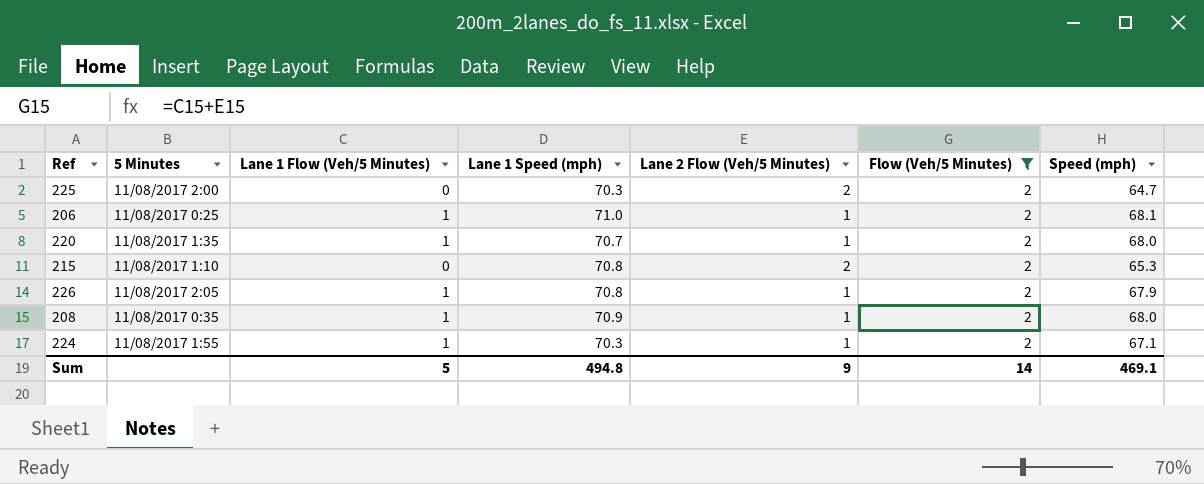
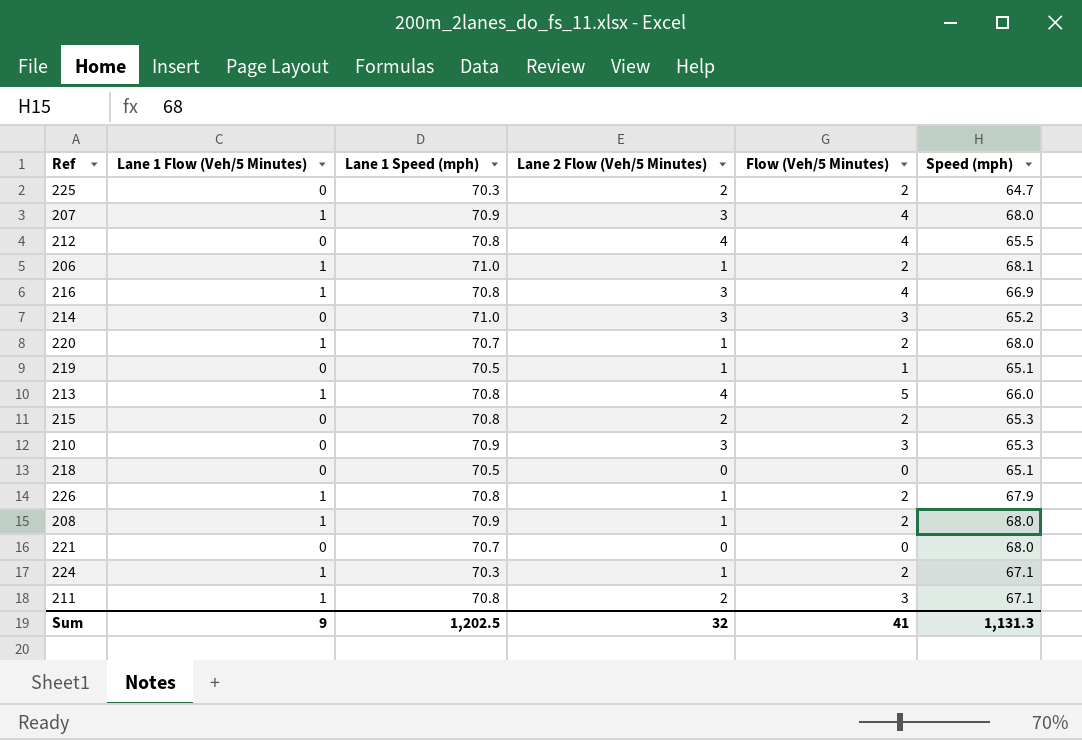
filter: Flow (Veh/5 Minutes) = 2 -> none
column 5 Minutes | position: 2 -> none
Sum | Lane 1 Flow (Veh/5 Minutes): 5 -> 9
Sum | Lane 1 Speed (mph): 494.8 -> 1,202.5
Sum | Lane 2 Flow (Veh/5 Minutes): 9 -> 32
Sum | Flow (Veh/5 Minutes): 14 -> 41
Sum | Speed (mph): 469.1 -> 1,131.3

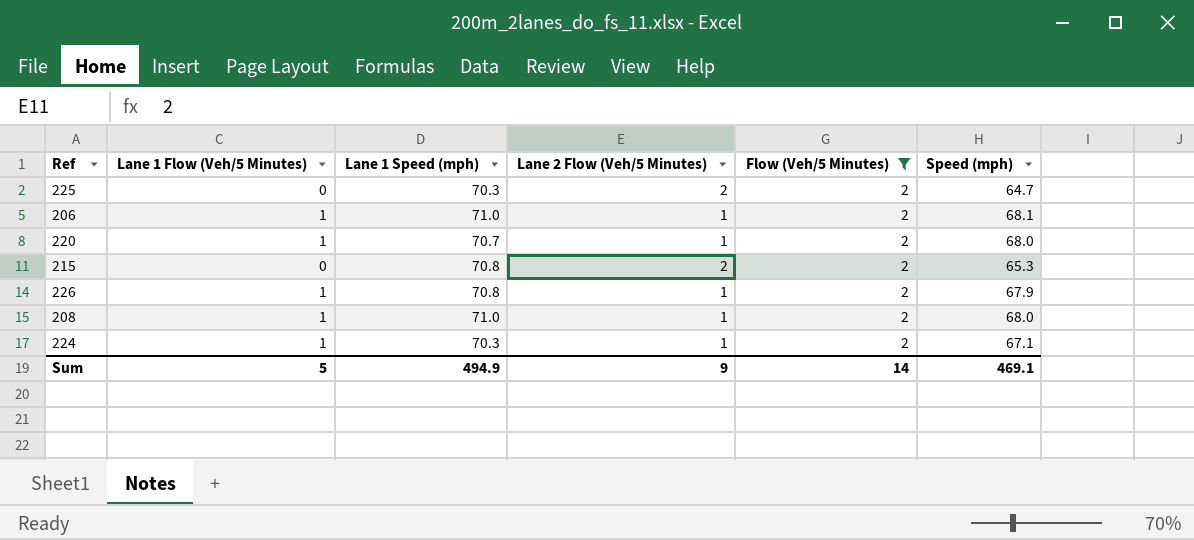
filter: none -> Flow (Veh/5 Minutes) = 2
208 | Lane 1 Speed (mph): 70.9 -> 71.0
Sum | Lane 1 Flow (Veh/5 Minutes): 9 -> 5
Sum | Lane 1 Speed (mph): 1,202.5 -> 494.9
Sum | Lane 2 Flow (Veh/5 Minutes): 32 -> 9
Sum | Flow (Veh/5 Minutes): 41 -> 14
Sum | Speed (mph): 1,131.3 -> 469.1

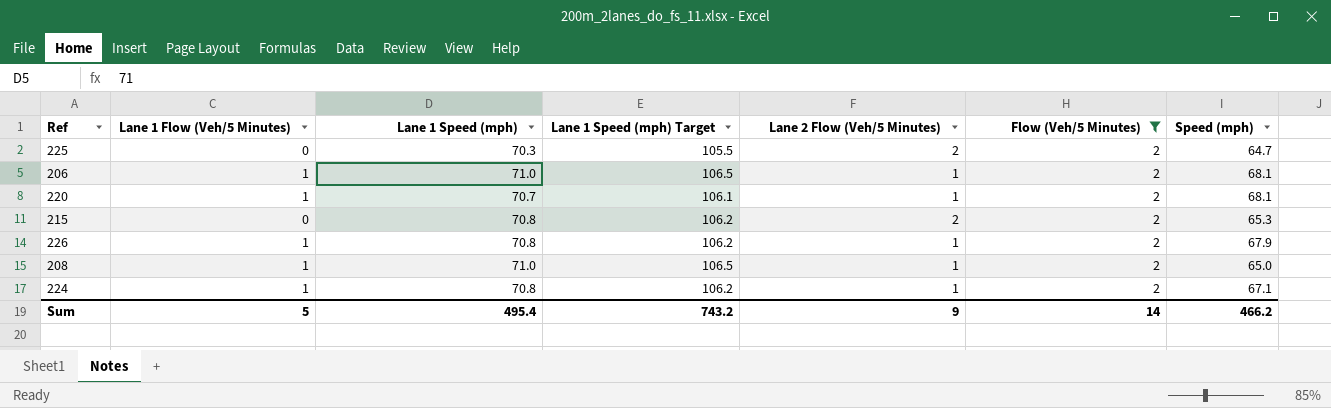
column Lane 1 Speed (mph) Target | formula: none -> [Lane 1 Speed (mph)] * 1.5
220 | Speed (mph): 68.0 -> 68.1
208 | Speed (mph): 68.0 -> 65.0
224 | Lane 1 Speed (mph): 70.3 -> 70.8
Sum | Lane 1 Speed (mph): 494.9 -> 495.4
Sum | Speed (mph): 469.1 -> 466.2

